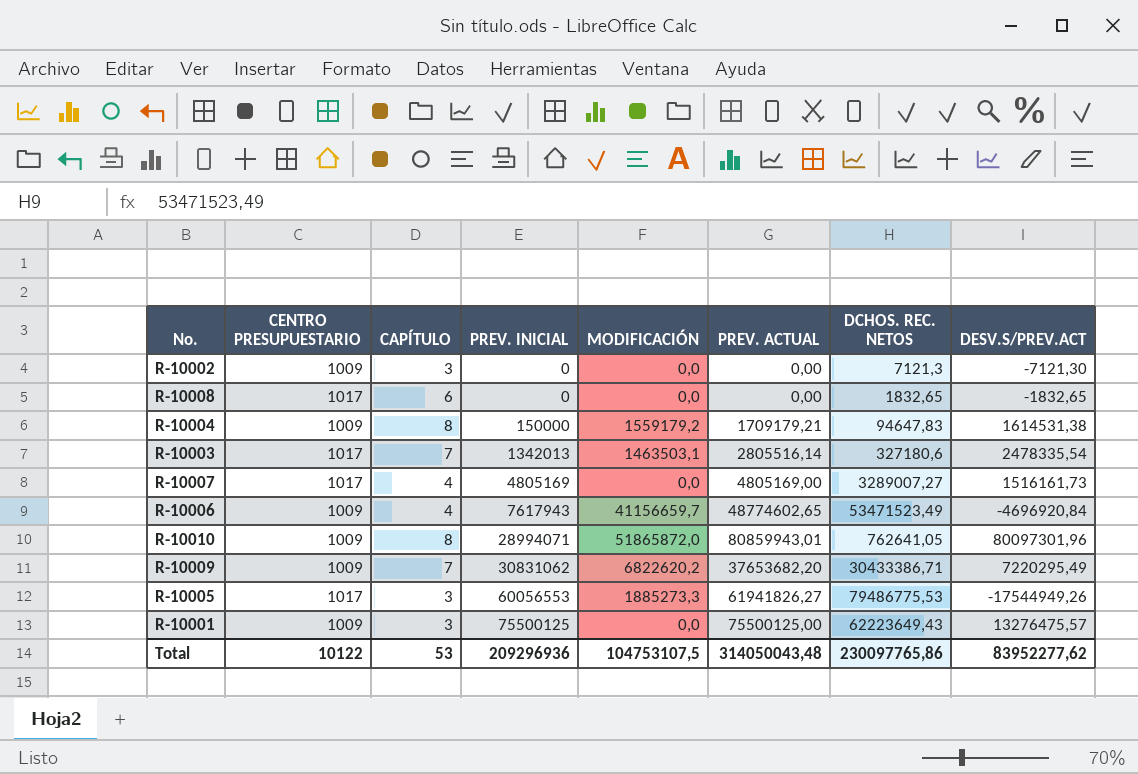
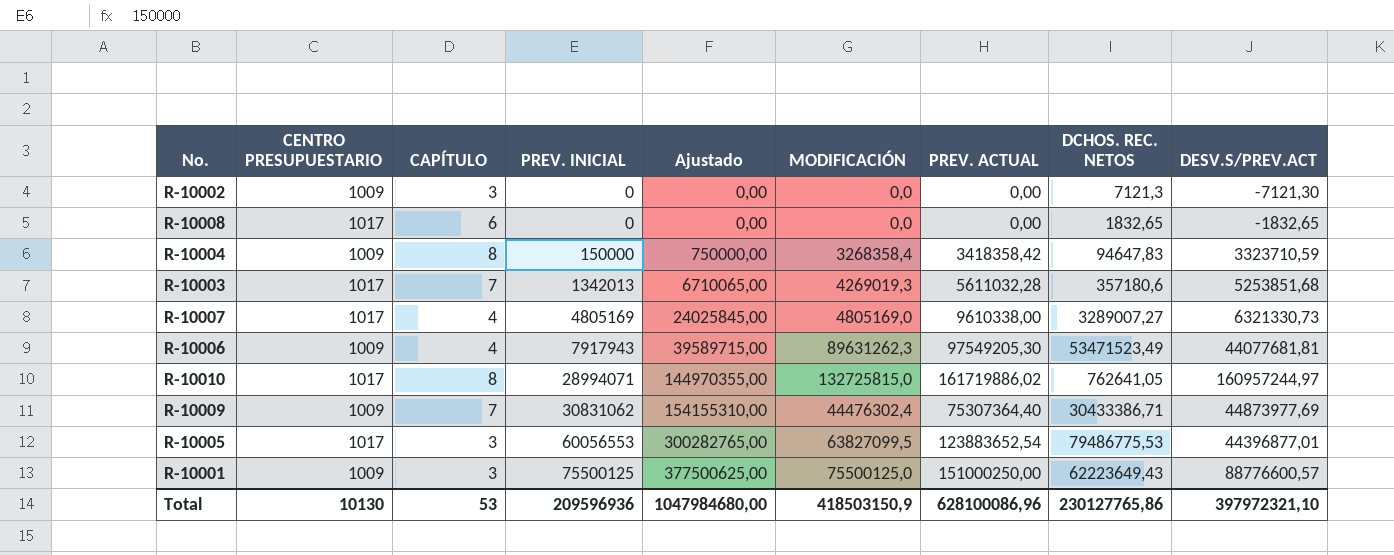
column Ajustado | formula: none -> [PREV. INICIAL] * 5
R-10004 | MODIFICACIÓN: 1559179,2 -> 3268358,4
R-10004 | PREV. ACTUAL: 1709179,21 -> 3418358,42
R-10004 | DESV.S/PREV.ACT: 1614531,38 -> 3323710,59
R-10003 | MODIFICACIÓN: 1463503,1 -> 4269019,3
R-10003 | PREV. ACTUAL: 2805516,14 -> 5611032,28
R-10003 | DCHOS. REC. NETOS: 327180,6 -> 357180,6
R-10003 | DESV.S/PREV.ACT: 2478335,54 -> 5253851,68
R-10007 | MODIFICACIÓN: 0,0 -> 4805169,0
R-10007 | PREV. ACTUAL: 4805169,00 -> 9610338,00
R-10007 | DESV.S/PREV.ACT: 1516161,73 -> 6321330,73
R-10006 | PREV. INICIAL: 7617943 -> 7917943
R-10006 | MODIFICACIÓN: 41156659,7 -> 89631262,3
R-10006 | PREV. ACTUAL: 48774602,65 -> 97549205,30
R-10006 | DESV.S/PREV.ACT: -4696920,84 -> 44077681,81
R-10010 | CENTRO PRESUPUESTARIO: 1009 -> 1017
R-10010 | MODIFICACIÓN: 51865872,0 -> 132725815,0
R-10010 | PREV. ACTUAL: 80859943,01 -> 161719886,02
R-10010 | DESV.S/PREV.ACT: 80097301,96 -> 160957244,97
R-10009 | MODIFICACIÓN: 6822620,2 -> 44476302,4
R-10009 | PREV. ACTUAL: 37653682,20 -> 75307364,40
R-10009 | DESV.S/PREV.ACT: 7220295,49 -> 44873977,69
R-10005 | MODIFICACIÓN: 1885273,3 -> 63827099,5
R-10005 | PREV. ACTUAL: 61941826,27 -> 123883652,54
R-10005 | DESV.S/PREV.ACT: -17544949,26 -> 44396877,01
R-10001 | MODIFICACIÓN: 0,0 -> 75500125,0
R-10001 | PREV. ACTUAL: 75500125,00 -> 151000250,00
R-10001 | DESV.S/PREV.ACT: 13276475,57 -> 88776600,57
Total | CENTRO PRESUPUESTARIO: 10122 -> 10130
Total | PREV. INICIAL: 209296936 -> 209596936
Total | MODIFICACIÓN: 104753107,5 -> 418503150,9
Total | PREV. ACTUAL: 314050043,48 -> 628100086,96
Total | DCHOS. REC. NETOS: 230097765,86 -> 230127765,86
Total | DESV.S/PREV.ACT: 83952277,62 -> 397972321,10

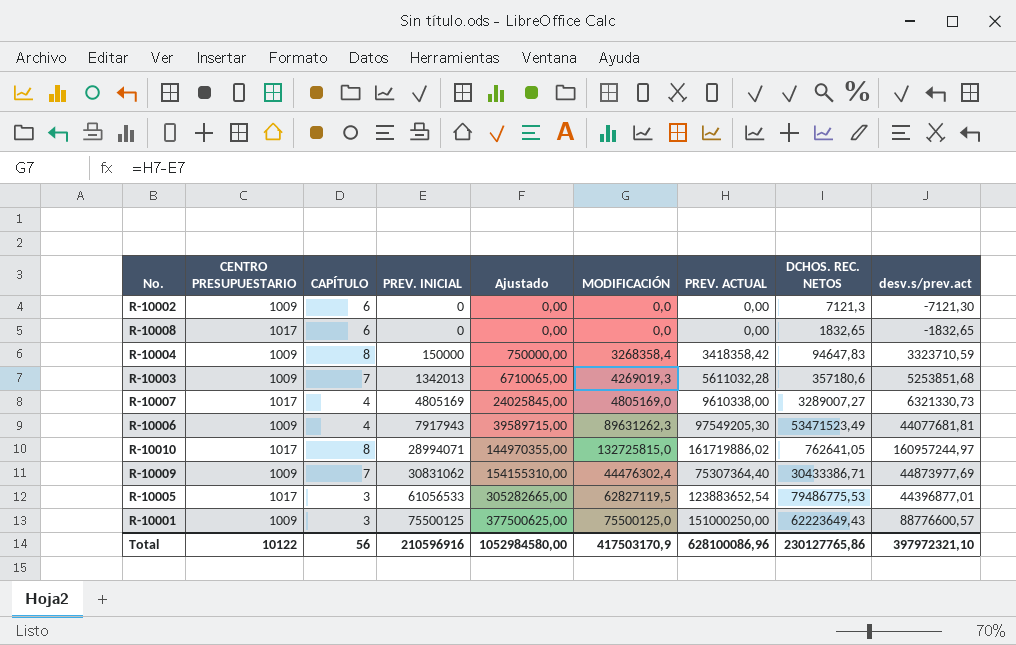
column name: DESV.S/PREV.ACT -> desv.s/prev.act
R-10002 | CAPÍTULO: 3 -> 6
R-10003 | CENTRO PRESUPUESTARIO: 1017 -> 1009
R-10005 | PREV. INICIAL: 60056553 -> 61056533
R-10005 | Ajustado: 300282765,00 -> 305282665,00
R-10005 | MODIFICACIÓN: 63827099,5 -> 62827119,5
Total | CENTRO PRESUPUESTARIO: 10130 -> 10122
Total | CAPÍTULO: 53 -> 56
Total | PREV. INICIAL: 209596936 -> 210596916
Total | Ajustado: 1047984680,00 -> 1052984580,00
Total | MODIFICACIÓN: 418503150,9 -> 417503170,9

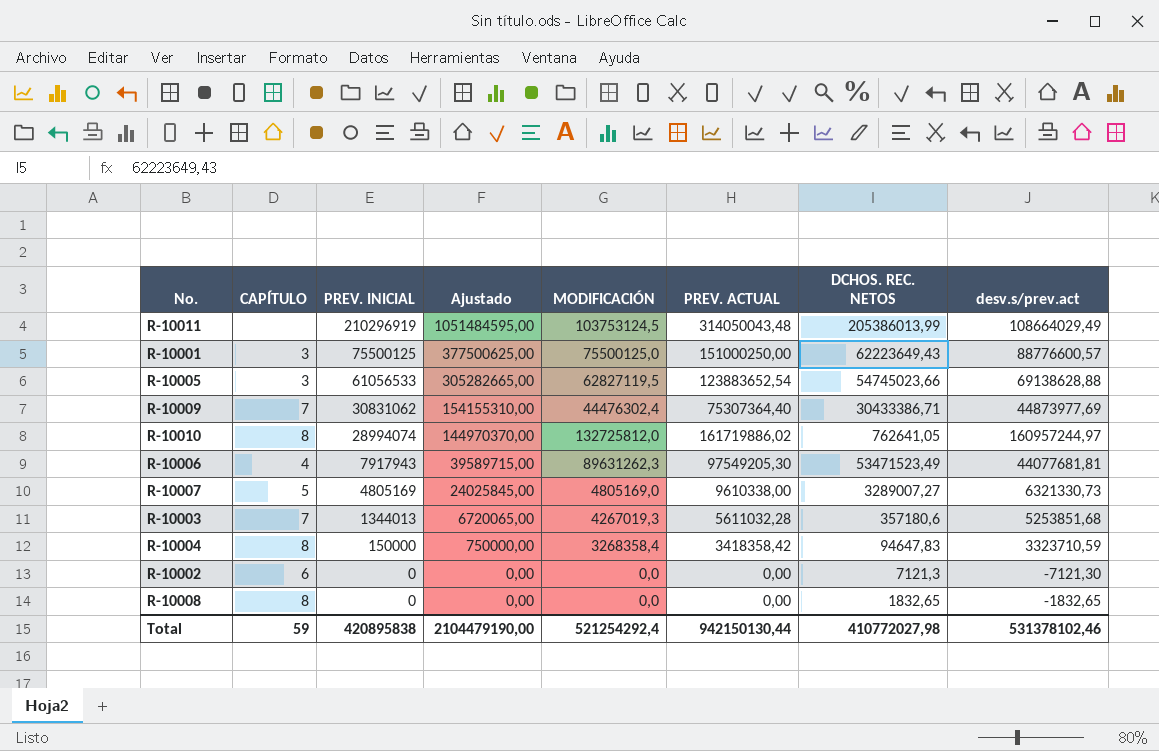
row order: PREV. INICIAL ascending -> PREV. INICIAL descending
column CENTRO PRESUPUESTARIO | position: 2 -> none
row R-10011: none -> none | 210296919 | 1051484595,00 | 103753124,5 | 314050043,48 | 205386013,99 | 108664029,49
R-10005 | DCHOS. REC. NETOS: 79486775,53 -> 54745023,66
R-10005 | desv.s/prev.act: 44396877,01 -> 69138628,88
R-10010 | PREV. INICIAL: 28994071 -> 28994074
R-10010 | Ajustado: 144970355,00 -> 144970370,00
R-10010 | MODIFICACIÓN: 132725815,0 -> 132725812,0
R-10007 | CAPÍTULO: 4 -> 5
R-10003 | PREV. INICIAL: 1342013 -> 1344013
R-10003 | Ajustado: 6710065,00 -> 6720065,00
R-10003 | MODIFICACIÓN: 4269019,3 -> 4267019,3
R-10008 | CAPÍTULO: 6 -> 8
Total | CAPÍTULO: 56 -> 59
Total | PREV. INICIAL: 210596916 -> 420895838
Total | Ajustado: 1052984580,00 -> 2104479190,00
Total | MODIFICACIÓN: 417503170,9 -> 521254292,4
Total | PREV. ACTUAL: 628100086,96 -> 942150130,44
Total | DCHOS. REC. NETOS: 230127765,86 -> 410772027,98
Total | desv.s/prev.act: 397972321,10 -> 531378102,46

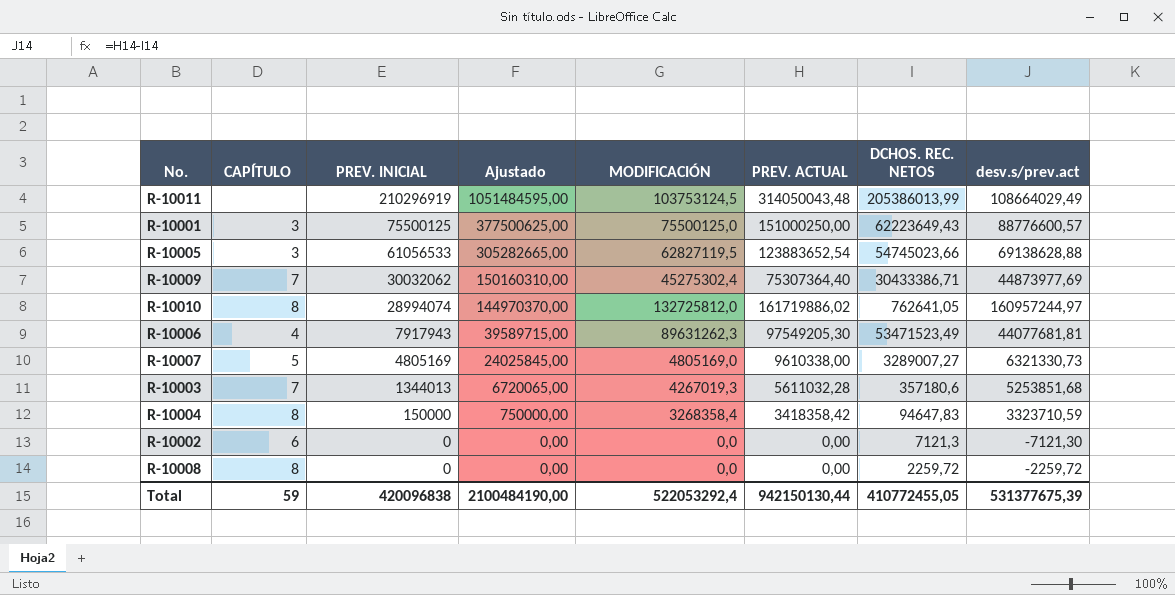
R-10009 | PREV. INICIAL: 30831062 -> 30032062
R-10009 | Ajustado: 154155310,00 -> 150160310,00
R-10009 | MODIFICACIÓN: 44476302,4 -> 45275302,4
R-10008 | DCHOS. REC. NETOS: 1832,65 -> 2259,72
R-10008 | desv.s/prev.act: -1832,65 -> -2259,72
Total | PREV. INICIAL: 420895838 -> 420096838
Total | Ajustado: 2104479190,00 -> 2100484190,00
Total | MODIFICACIÓN: 521254292,4 -> 522053292,4
Total | DCHOS. REC. NETOS: 410772027,98 -> 410772455,05
Total | desv.s/prev.act: 531378102,46 -> 531377675,39

